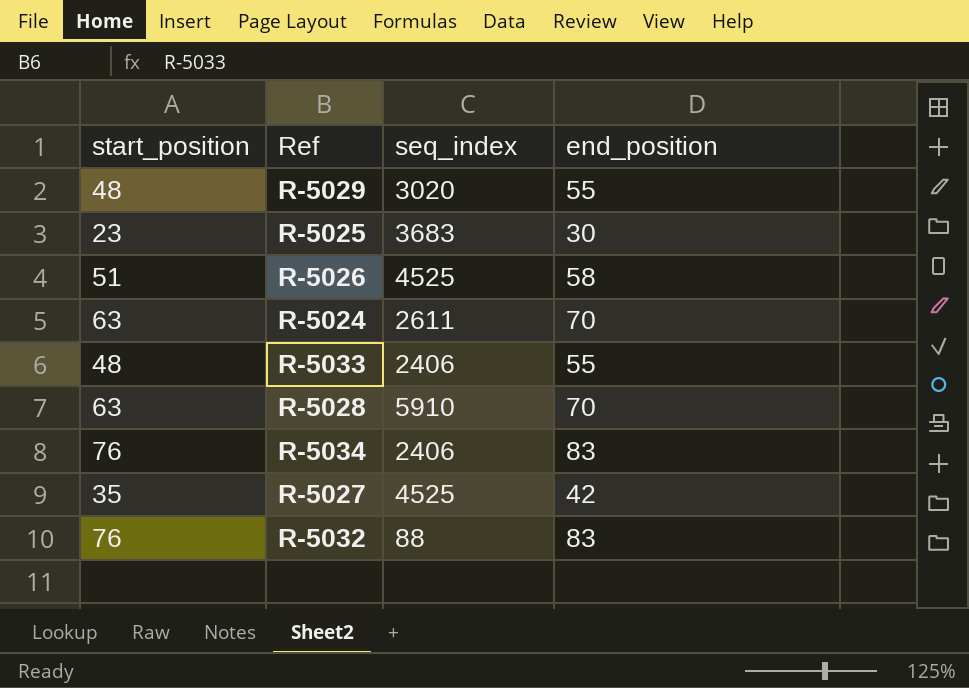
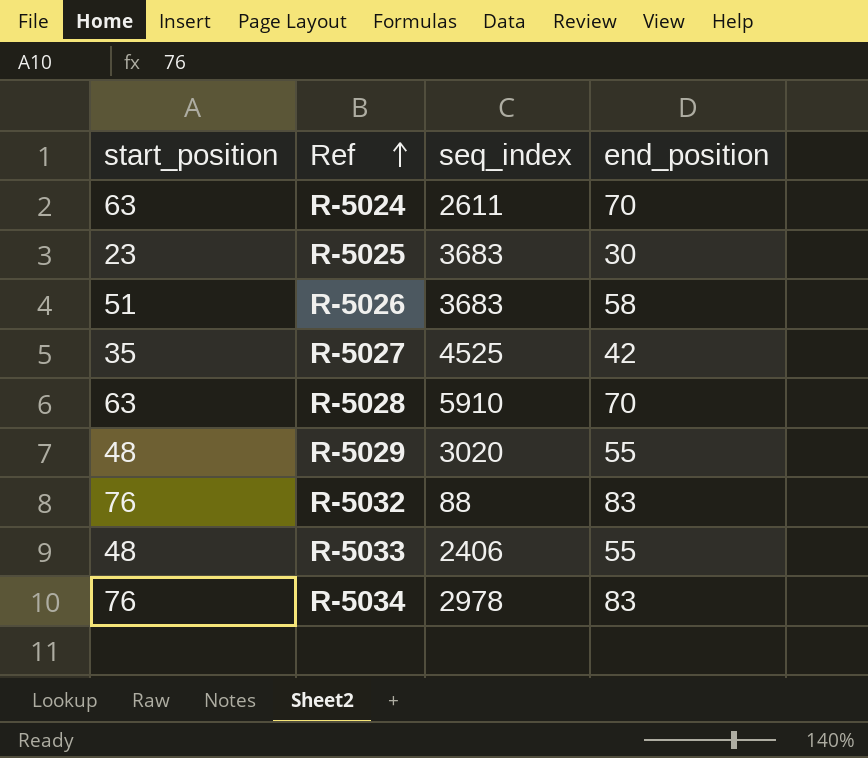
row order: none -> Ref ascending
R-5026 | seq_index: 4525 -> 3683
R-5034 | seq_index: 2406 -> 2978

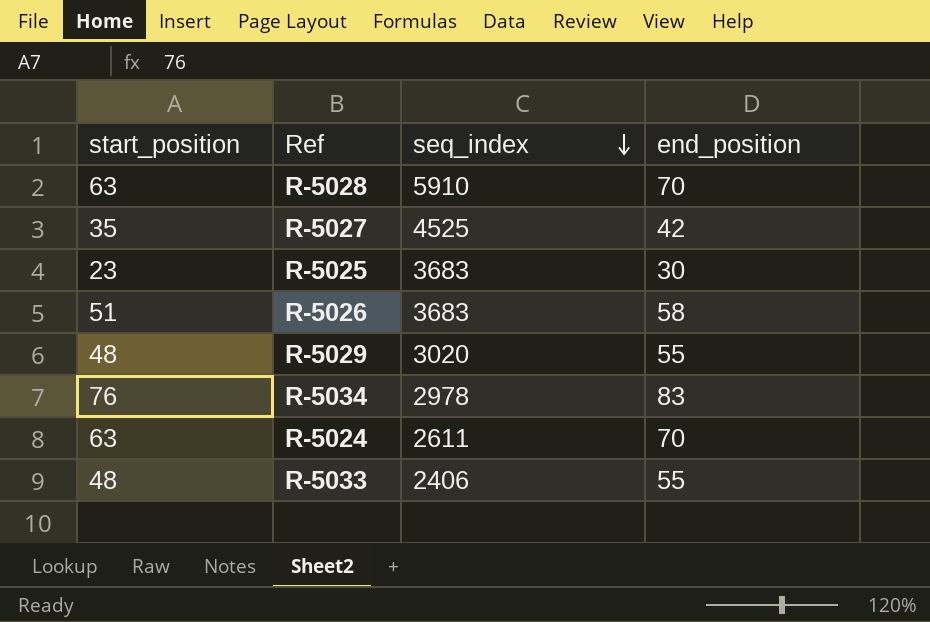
row order: Ref ascending -> seq_index descending
row R-5032: 76 | 88 | 83 -> none

